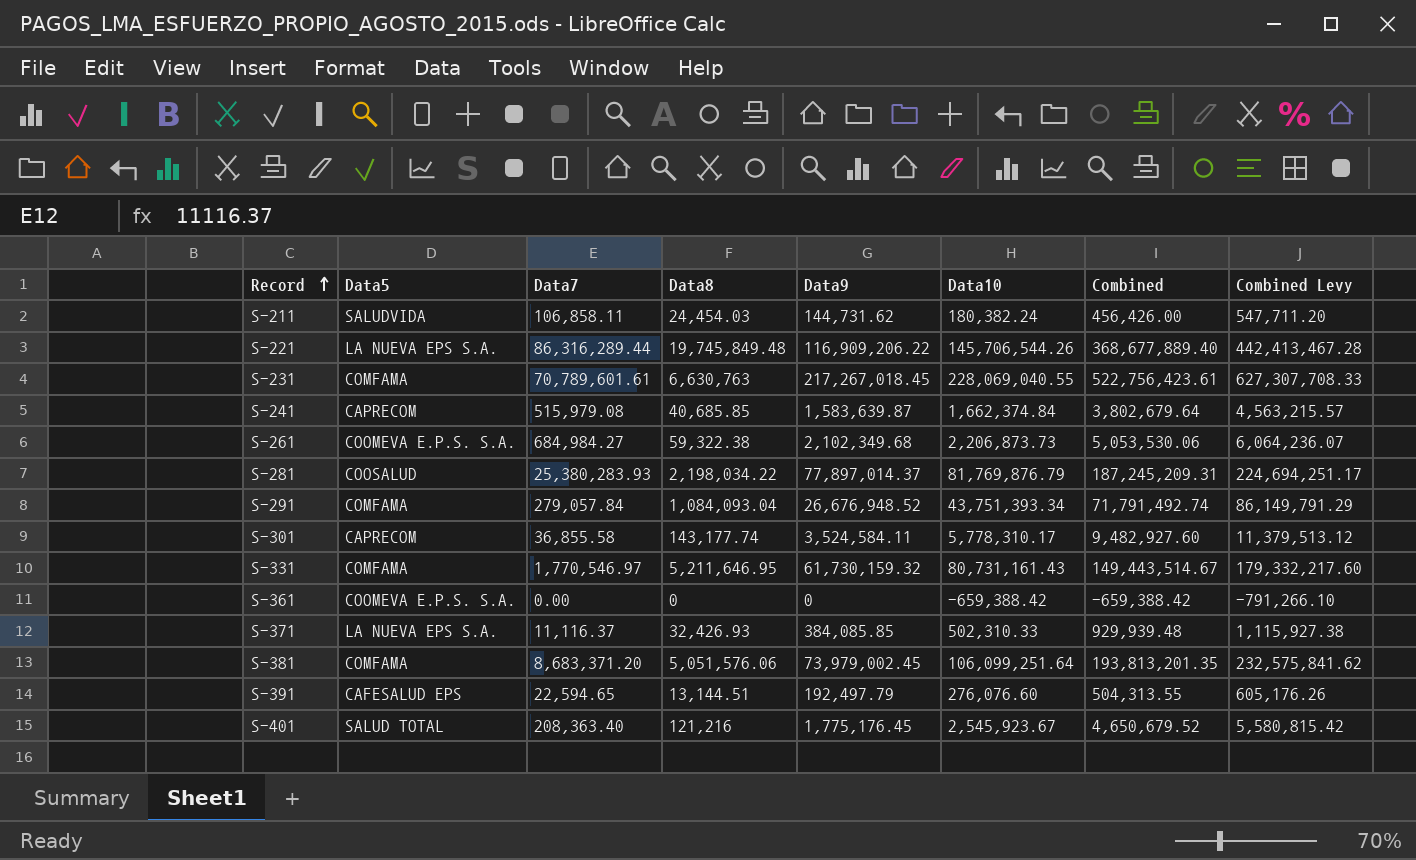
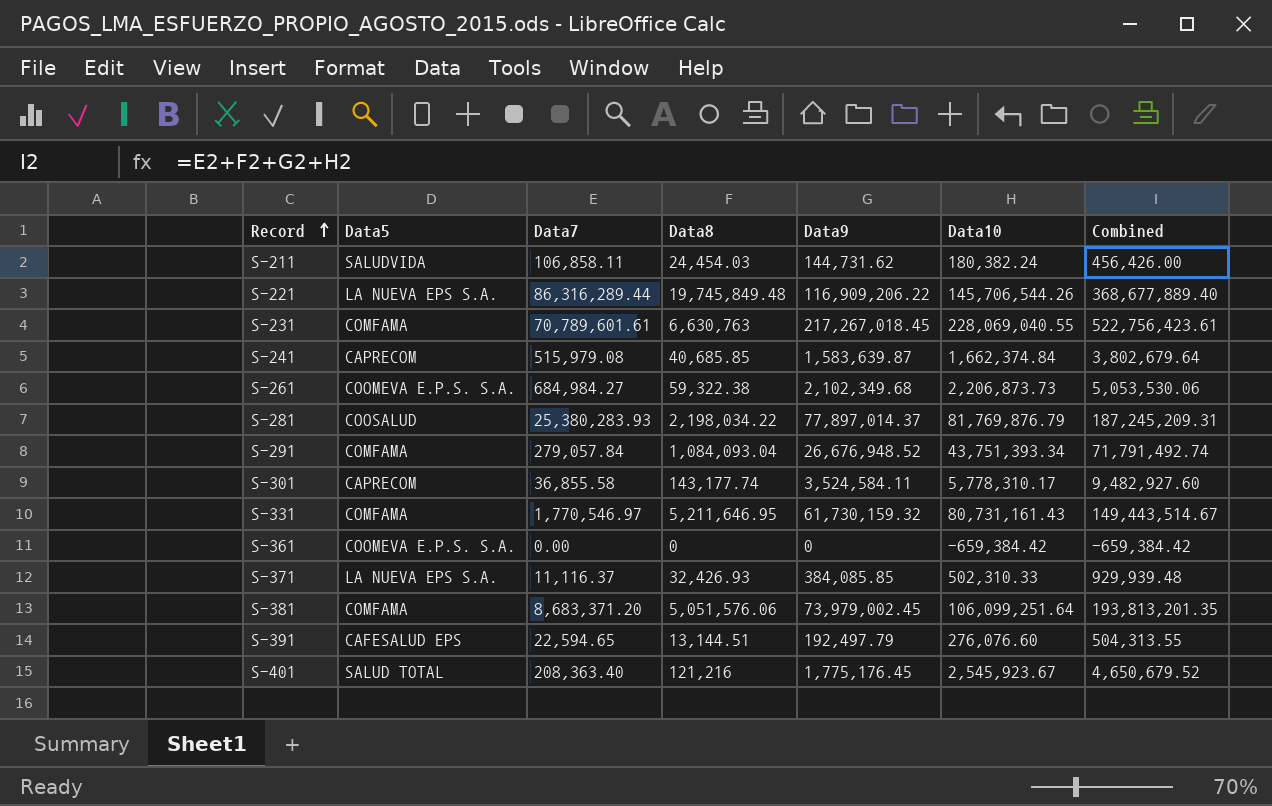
column Combined Levy | formula: [Combined] * 1.2 -> none
S-361 | Data10: -659,388.42 -> -659,384.42
S-361 | Combined: -659,388.42 -> -659,384.42

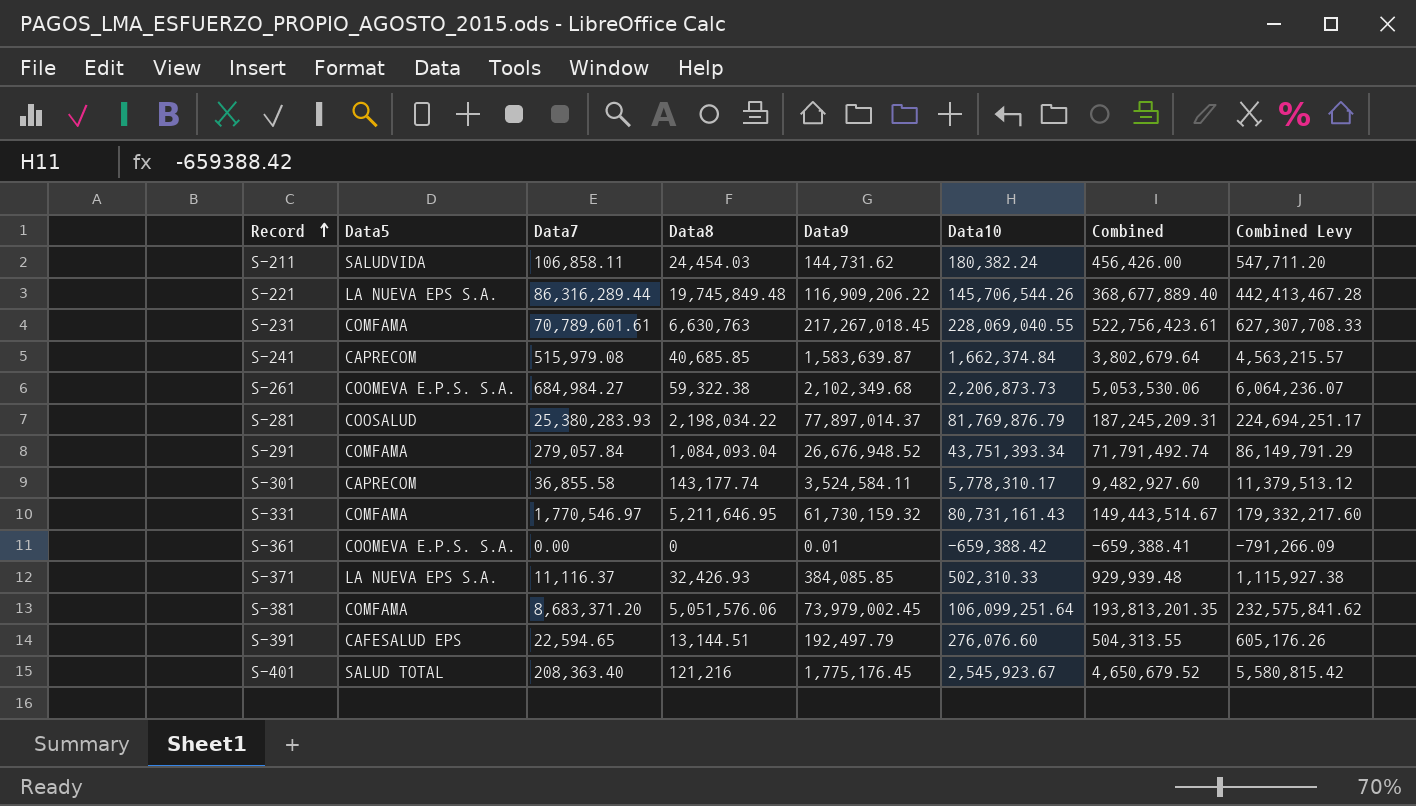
column Combined Levy | formula: none -> [Combined] * 1.2
S-361 | Data9: 0 -> 0.01
S-361 | Data10: -659,384.42 -> -659,388.42
S-361 | Combined: -659,384.42 -> -659,388.41

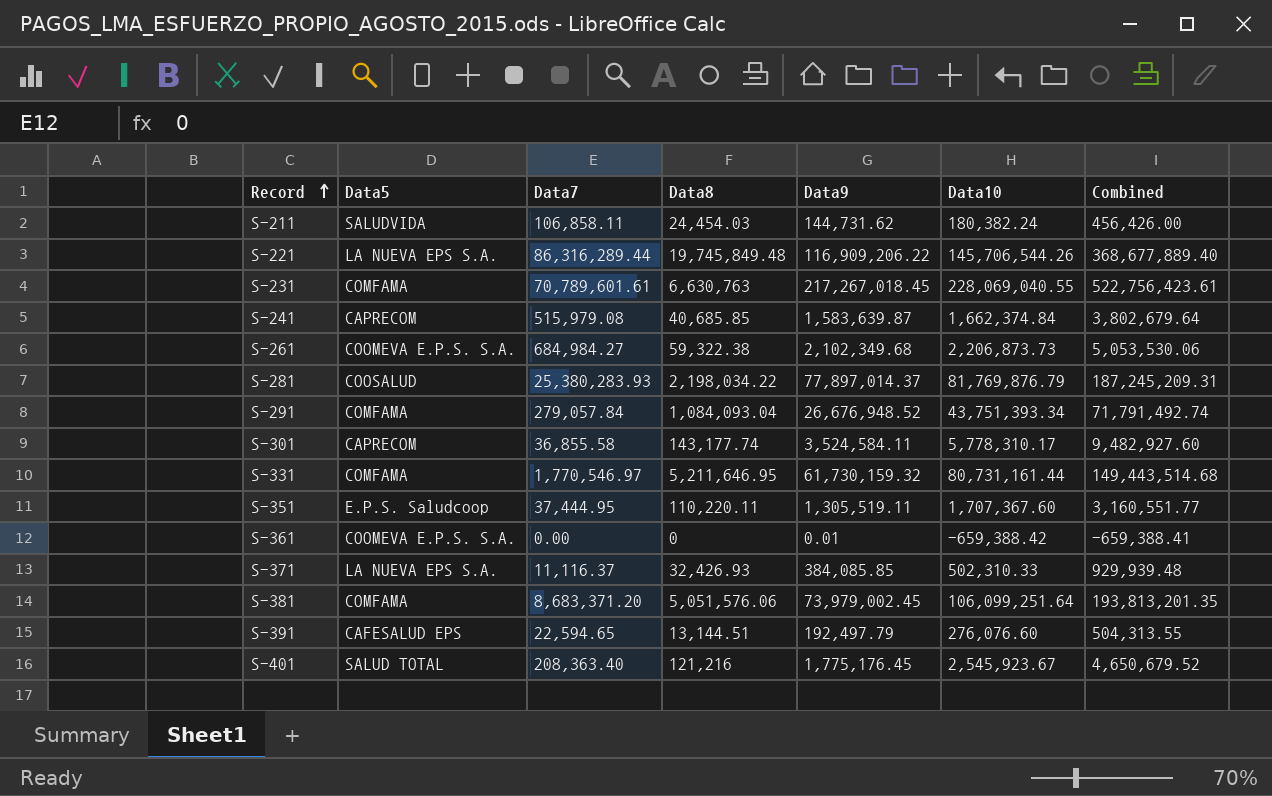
column Combined Levy | formula: [Combined] * 1.2 -> none
S-331 | Data10: 80,731,161.43 -> 80,731,161.44
S-331 | Combined: 149,443,514.67 -> 149,443,514.68
row S-351: none -> E.P.S. Saludcoop | 37,444.95 | 110,220.11 | 1,305,519.11 | 1,707,367.60 | 3,160,551.77

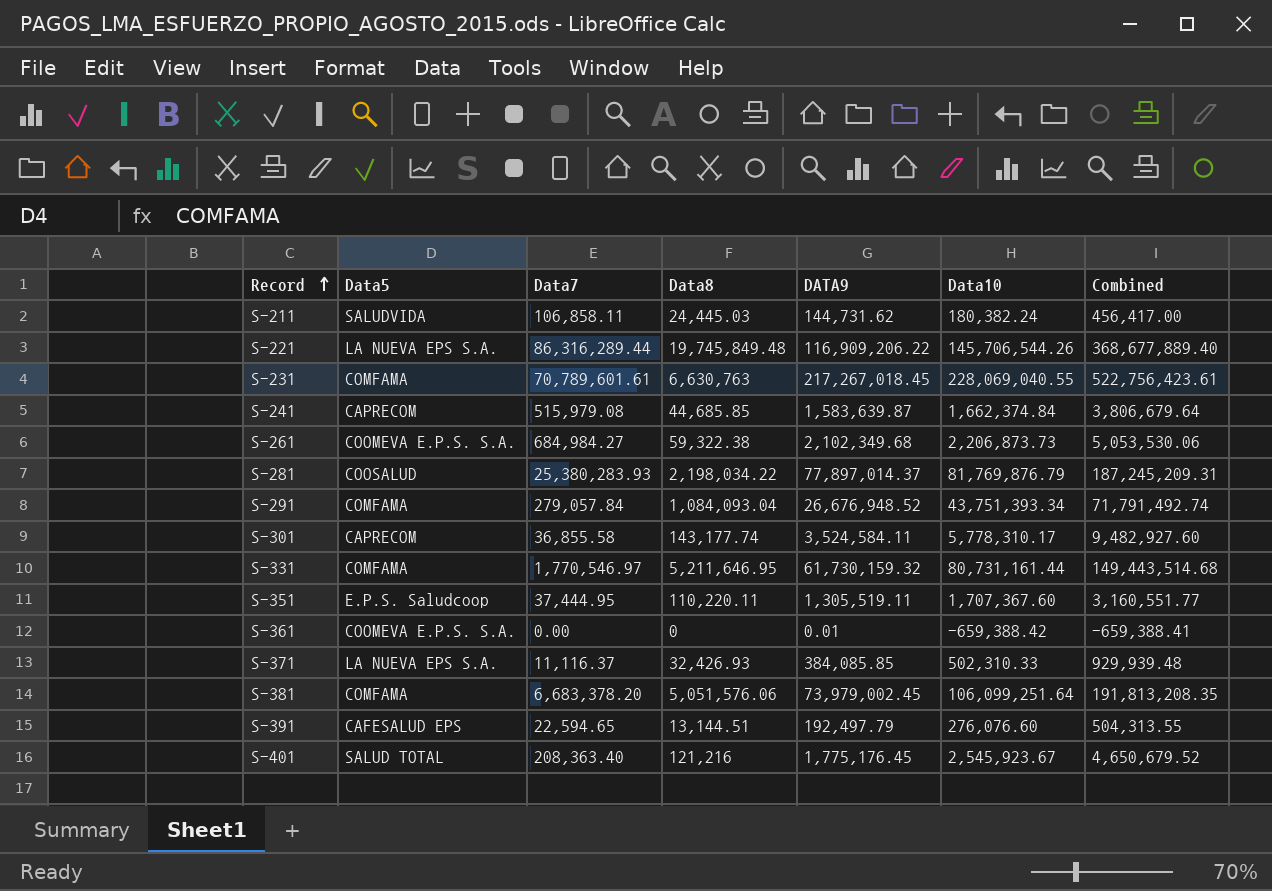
column name: Data9 -> DATA9
S-211 | Data8: 24,454.03 -> 24,445.03
S-211 | Combined: 456,426.00 -> 456,417.00
S-241 | Data8: 40,685.85 -> 44,685.85
S-241 | Combined: 3,802,679.64 -> 3,806,679.64
S-381 | Data7: 8,683,371.20 -> 6,683,378.20
S-381 | Combined: 193,813,201.35 -> 191,813,208.35

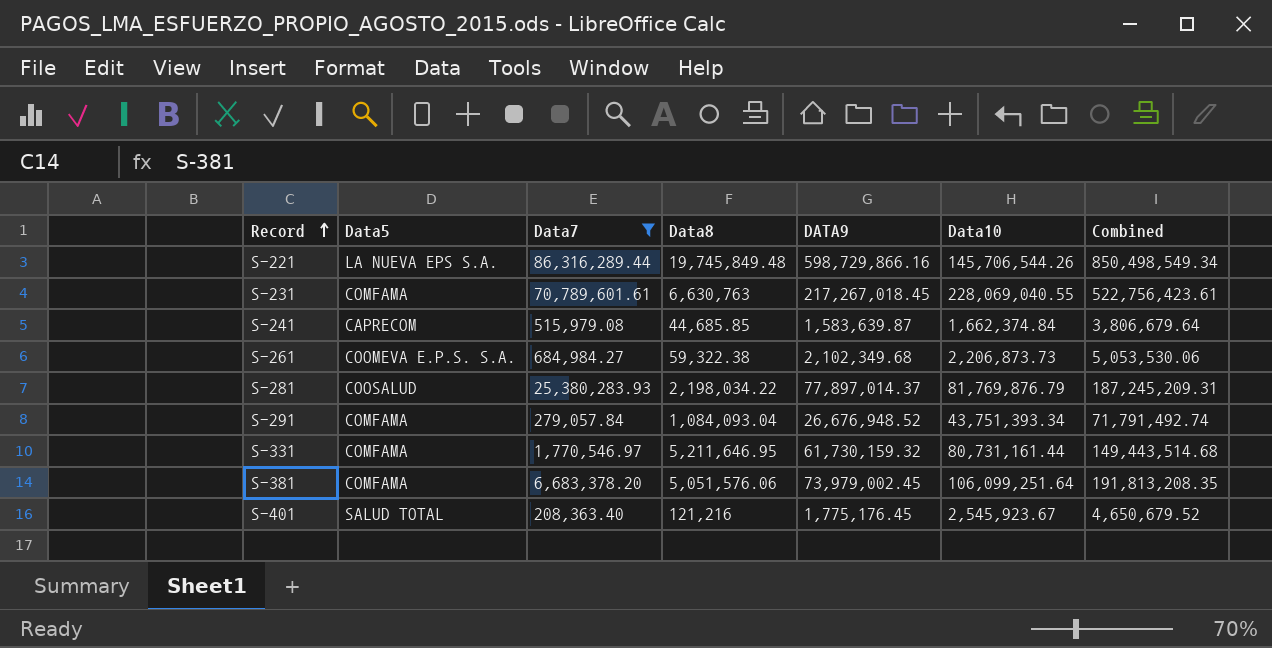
filter: none -> Data7 >= 208,363.40
S-221 | DATA9: 116,909,206.22 -> 598,729,866.16
S-221 | Combined: 368,677,889.40 -> 850,498,549.34

